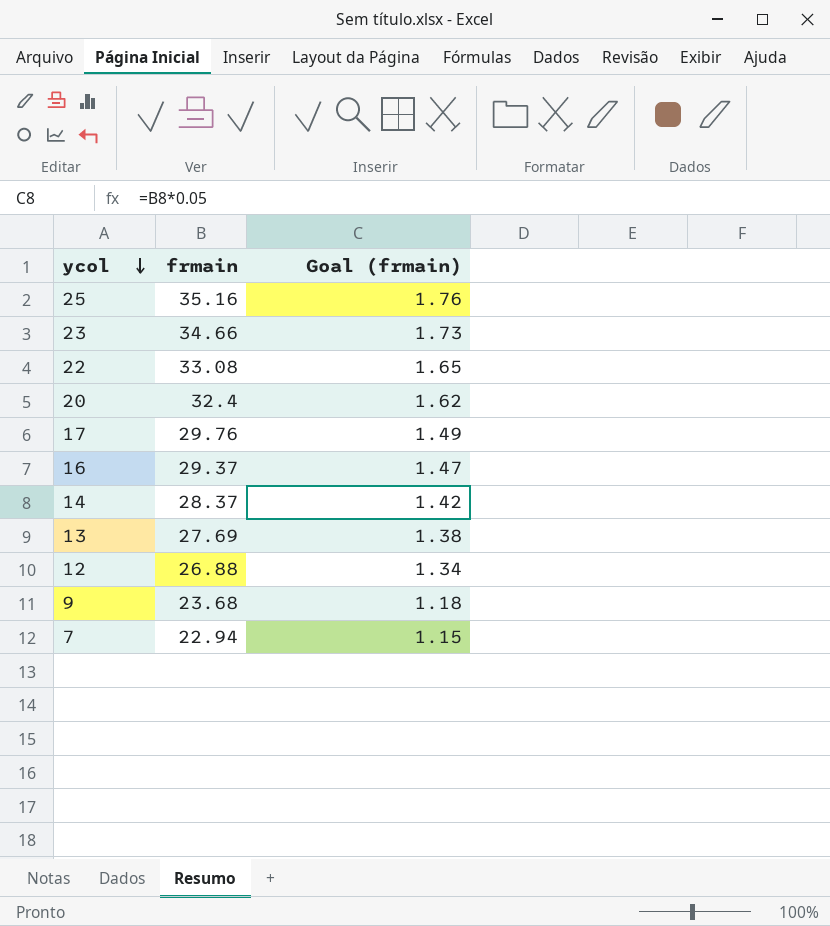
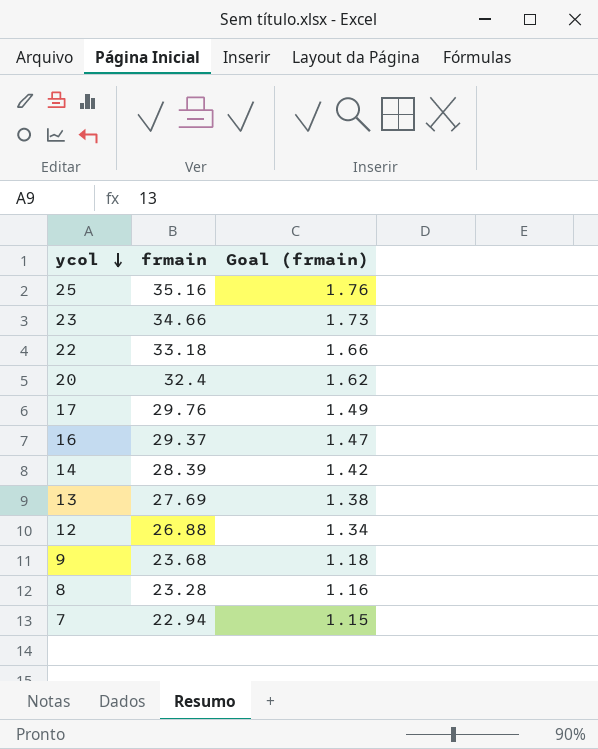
22 | frmain: 33.08 -> 33.18
22 | Goal (frmain): 1.65 -> 1.66
14 | frmain: 28.37 -> 28.39
row 8: none -> 23.28 | 1.16

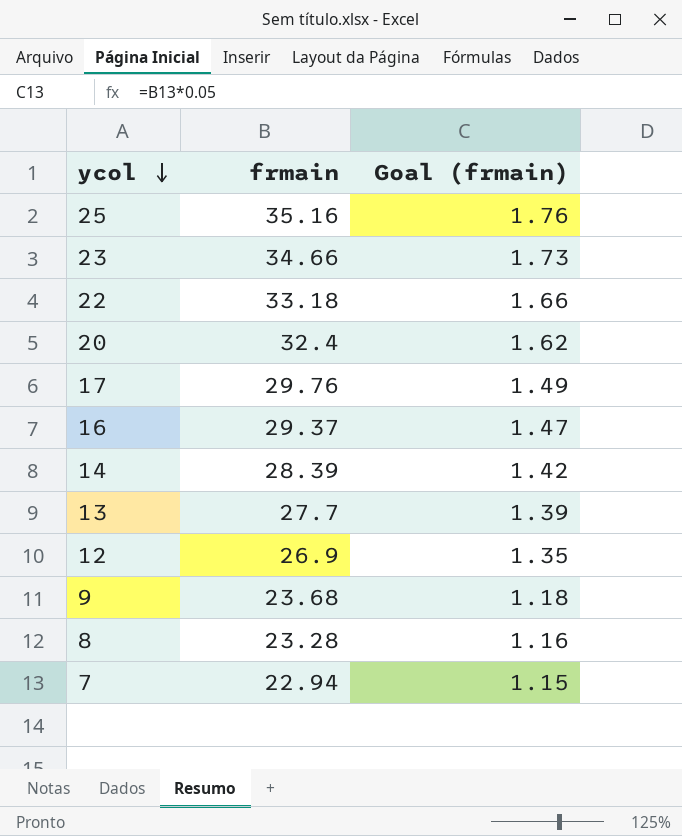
13 | frmain: 27.69 -> 27.7
13 | Goal (frmain): 1.38 -> 1.39
12 | frmain: 26.88 -> 26.9
12 | Goal (frmain): 1.34 -> 1.35

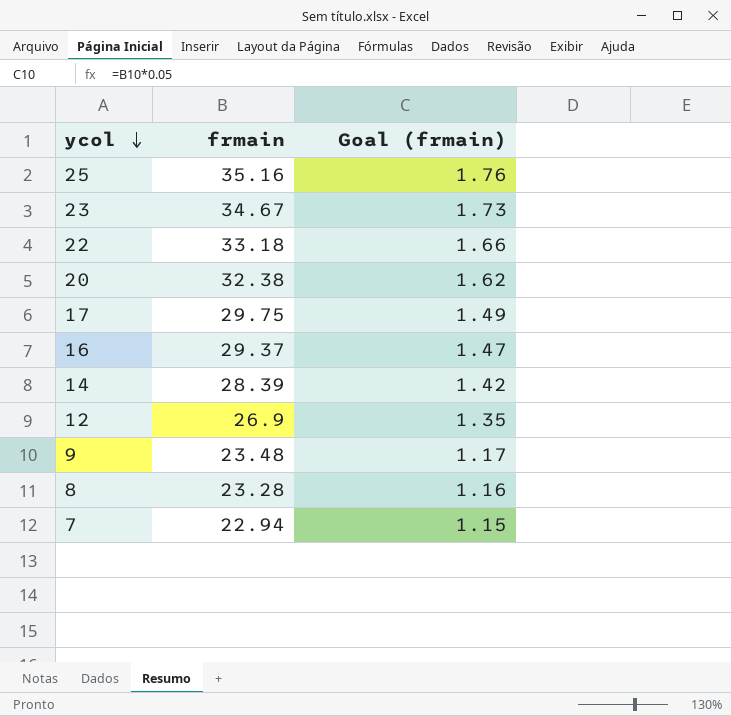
row 13: 27.7 | 1.39 -> none
23 | frmain: 34.66 -> 34.67
20 | frmain: 32.4 -> 32.38
17 | frmain: 29.76 -> 29.75
9 | frmain: 23.68 -> 23.48
9 | Goal (frmain): 1.18 -> 1.17

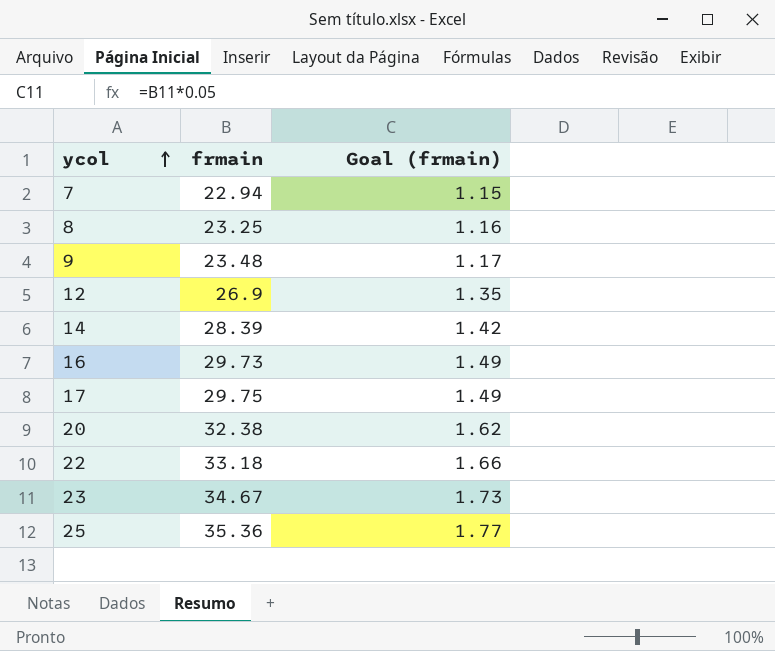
row order: ycol descending -> ycol ascending
8 | frmain: 23.28 -> 23.25
16 | frmain: 29.37 -> 29.73
16 | Goal (frmain): 1.47 -> 1.49
25 | frmain: 35.16 -> 35.36
25 | Goal (frmain): 1.76 -> 1.77

